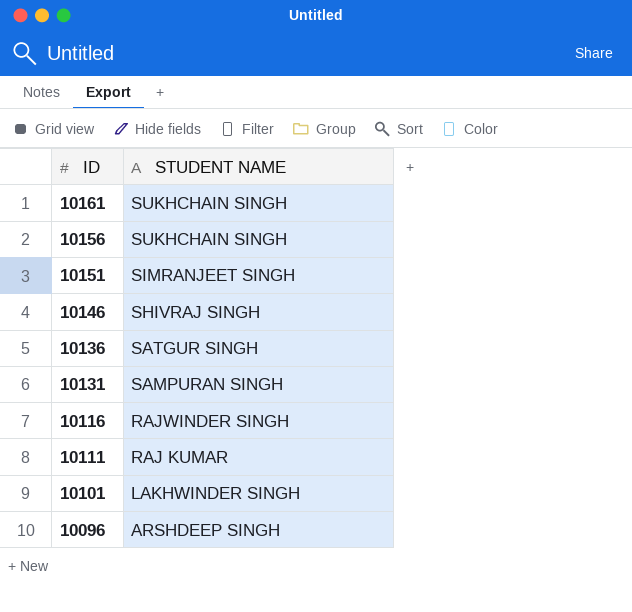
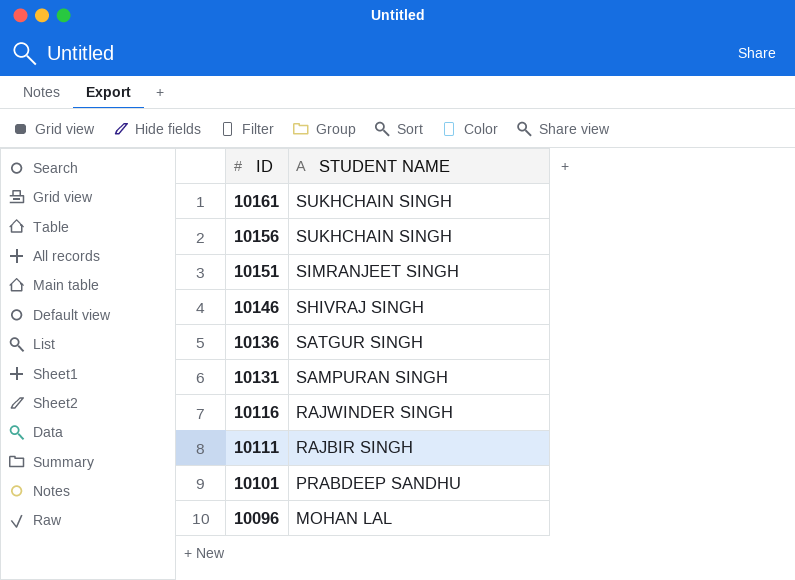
10111 | STUDENT NAME: RAJ KUMAR -> RAJBIR SINGH
10101 | STUDENT NAME: LAKHWINDER SINGH -> PRABDEEP SANDHU
10096 | STUDENT NAME: ARSHDEEP SINGH -> MOHAN LAL

